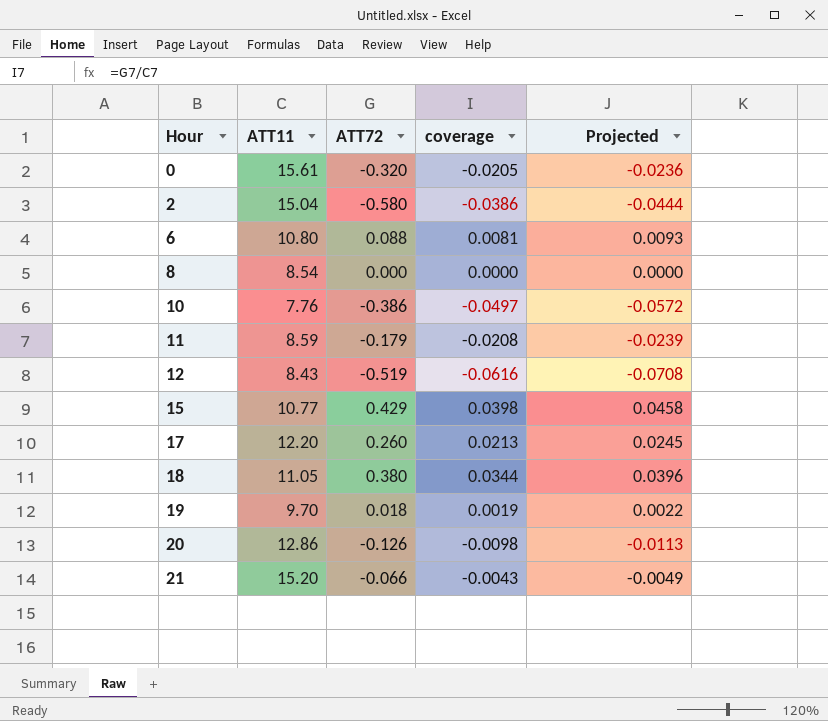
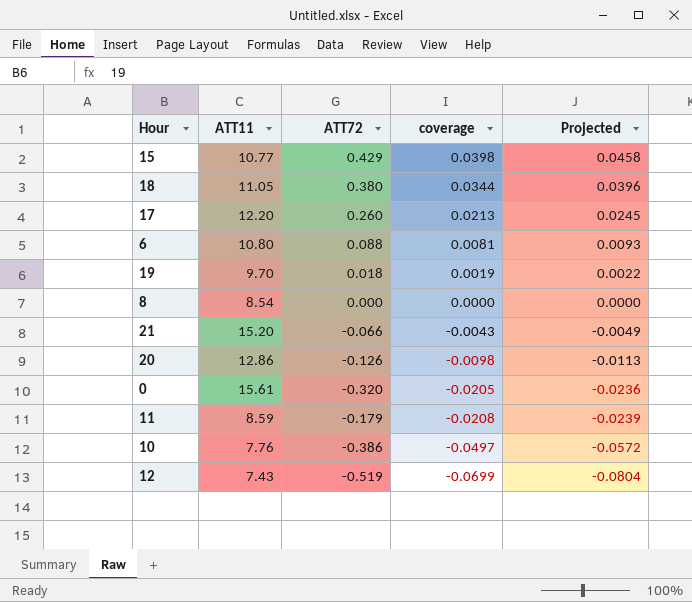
row order: Hour ascending -> coverage descending
row 2: 15.04 | -0.580 | -0.0386 | -0.0444 -> none
12 | ATT11: 8.43 -> 7.43
12 | coverage: -0.0616 -> -0.0699
12 | Projected: -0.0708 -> -0.0804

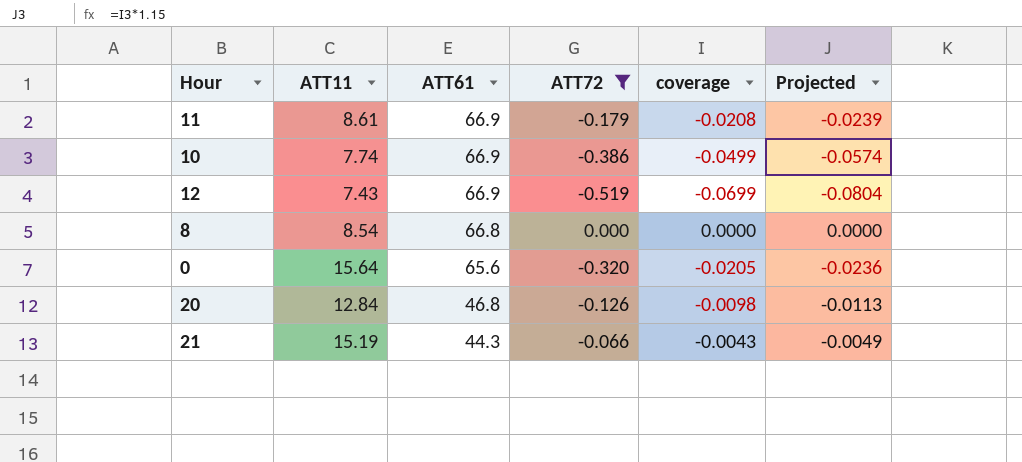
filter: none -> ATT72 <= 0.000
row order: coverage descending -> ATT61 descending
column ATT61 | position: none -> 3
11 | ATT11: 8.59 -> 8.61
10 | ATT11: 7.76 -> 7.74
10 | coverage: -0.0497 -> -0.0499
10 | Projected: -0.0572 -> -0.0574
0 | ATT11: 15.61 -> 15.64
20 | ATT11: 12.86 -> 12.84
21 | ATT11: 15.20 -> 15.19

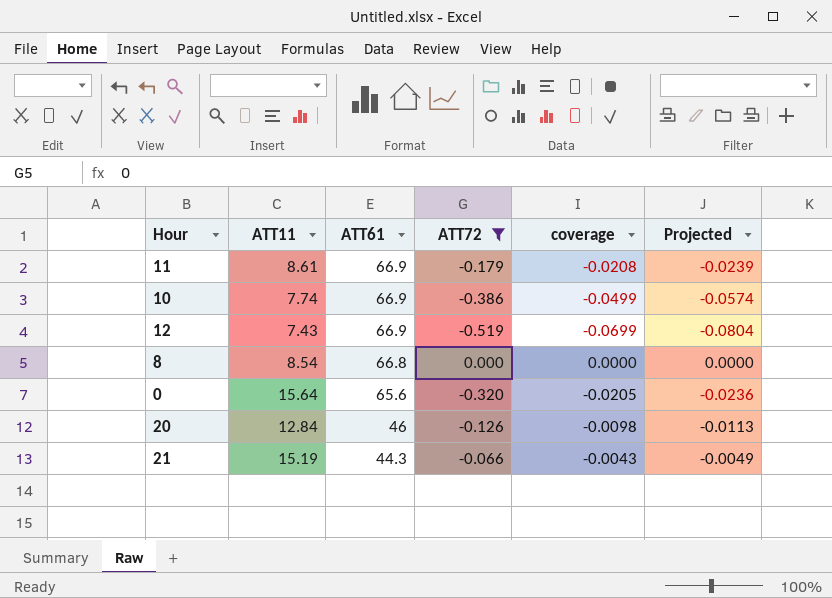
20 | ATT61: 46.8 -> 46

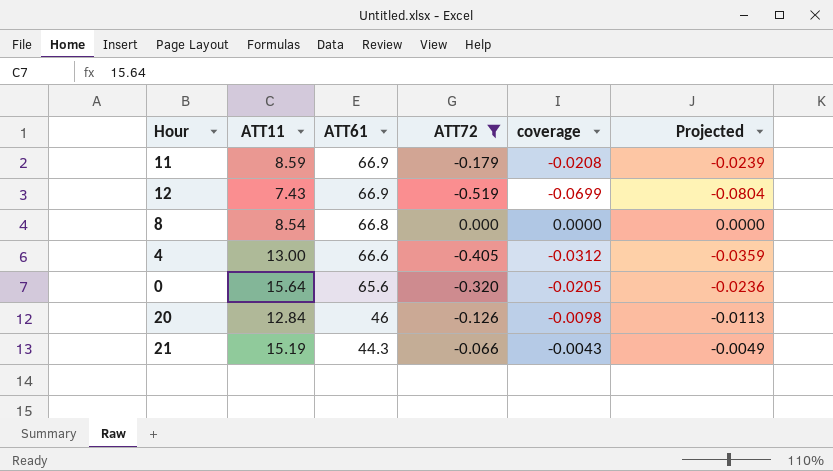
row 10: 7.74 | 66.9 | -0.386 | -0.0499 | -0.0574 -> none
11 | ATT11: 8.61 -> 8.59
row 4: none -> 13.00 | 66.6 | -0.405 | -0.0312 | -0.0359

